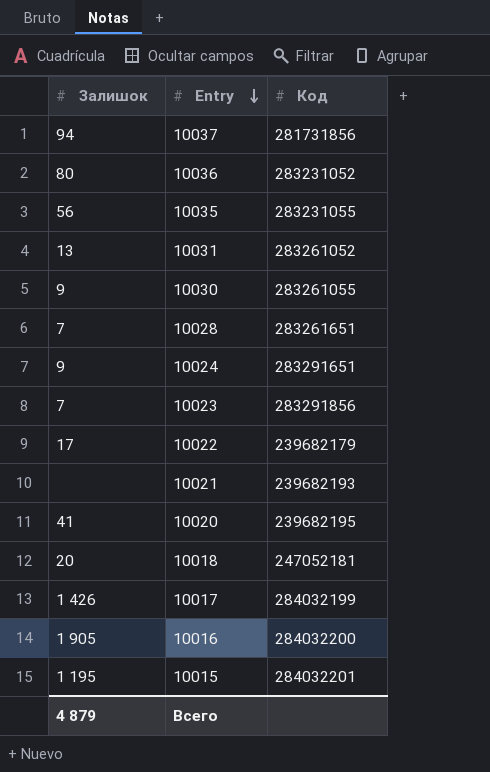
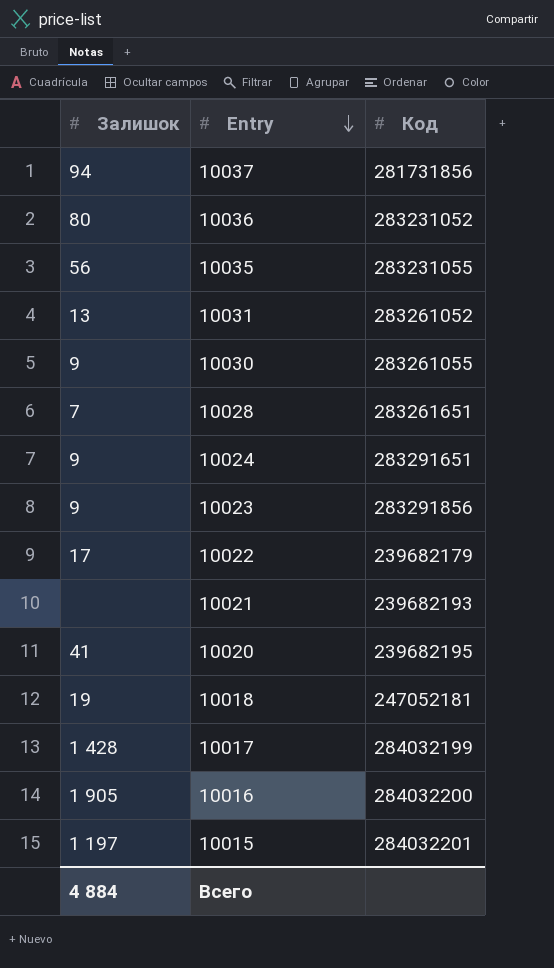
10023 | Залишок: 7 -> 9
10018 | Залишок: 20 -> 19
10017 | Залишок: 1 426 -> 1 428
10015 | Залишок: 1 195 -> 1 197
Всего | Залишок: 4 879 -> 4 884

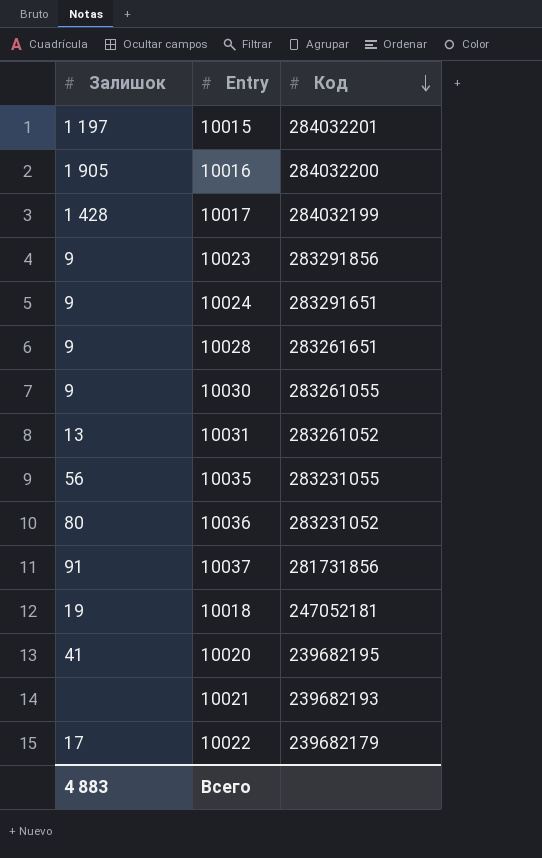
row order: Entry descending -> Код descending
10028 | Залишок: 7 -> 9
10037 | Залишок: 94 -> 91
Всего | Залишок: 4 884 -> 4 883

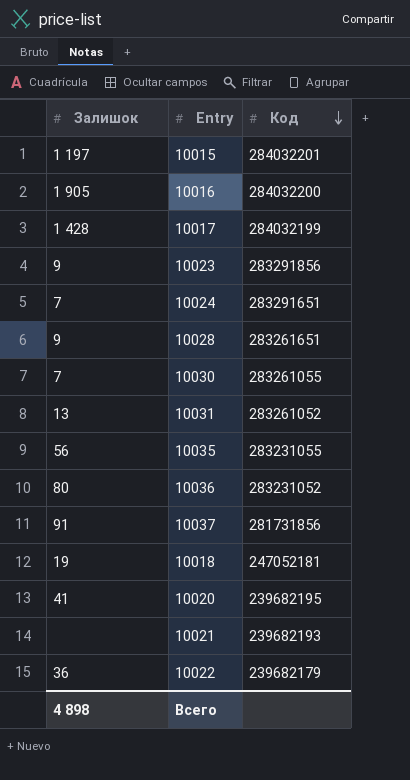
10024 | Залишок: 9 -> 7
10030 | Залишок: 9 -> 7
10022 | Залишок: 17 -> 36
Всего | Залишок: 4 883 -> 4 898

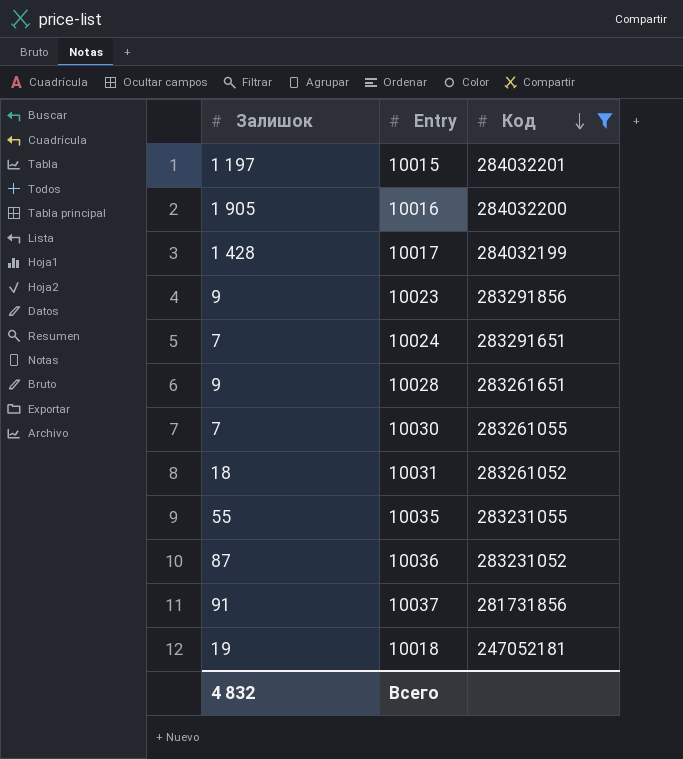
filter: none -> Код >= 247052181
10031 | Залишок: 13 -> 18
10035 | Залишок: 56 -> 55
10036 | Залишок: 80 -> 87
Всего | Залишок: 4 898 -> 4 832

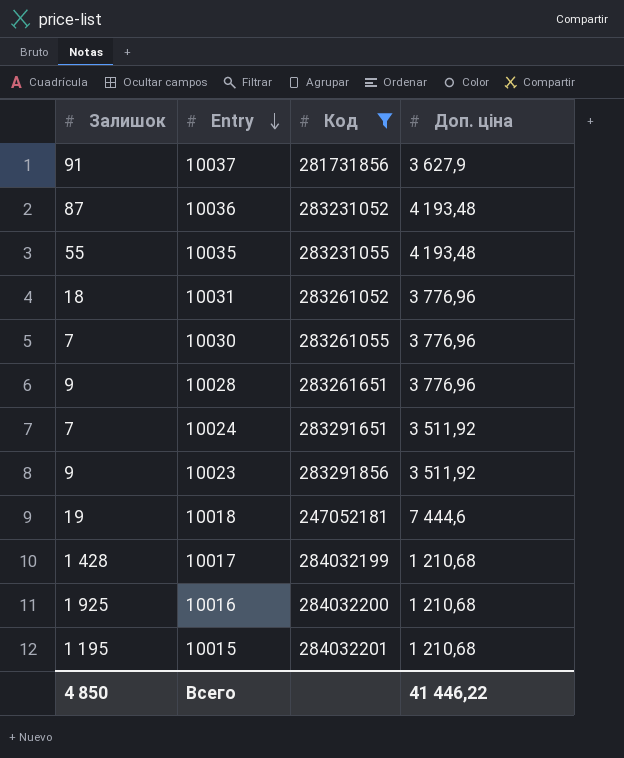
row order: Код descending -> Entry descending
column Доп. ціна | position: none -> 4
10016 | Залишок: 1 905 -> 1 925
10015 | Залишок: 1 197 -> 1 195
Всего | Залишок: 4 832 -> 4 850

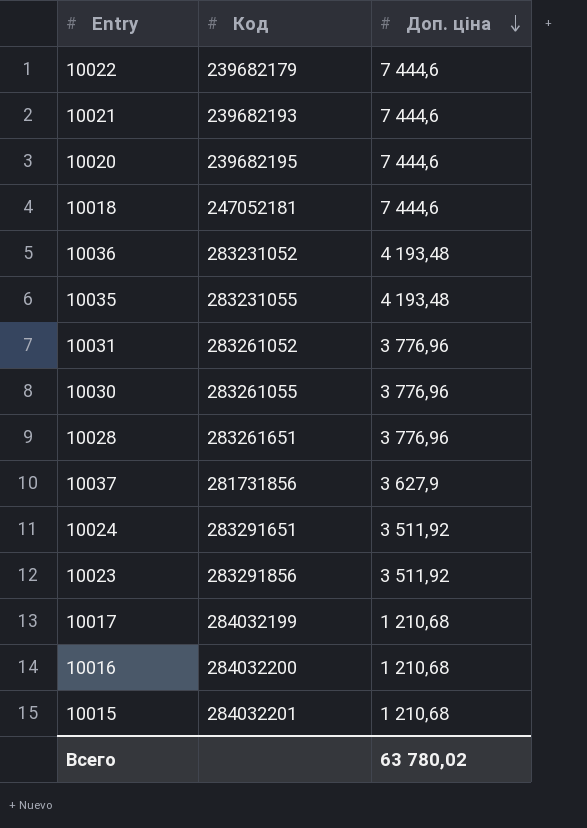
filter: Код >= 247052181 -> none
row order: Entry descending -> Доп. ціна descending
column Залишок | position: 1 -> none
Всего | Доп. ціна: 41 446,22 -> 63 780,02

